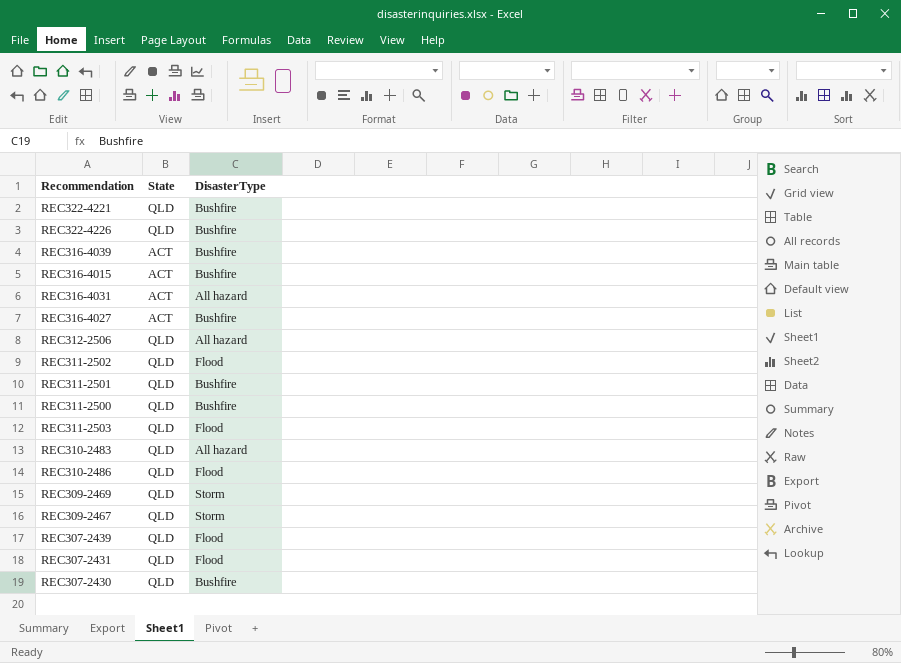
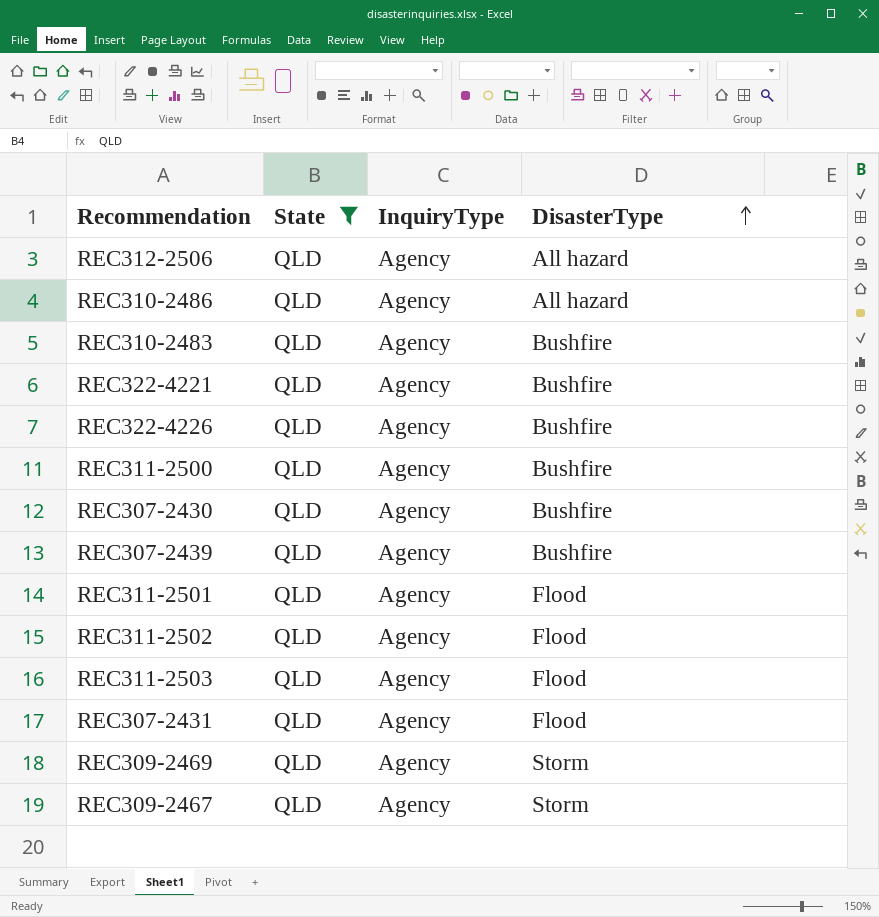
filter: none -> State = QLD
row order: none -> DisasterType ascending
column InquiryType | position: none -> 3
REC310-2486 | DisasterType: Flood -> All hazard
REC310-2483 | DisasterType: All hazard -> Bushfire
REC307-2439 | DisasterType: Flood -> Bushfire
REC311-2501 | DisasterType: Bushfire -> Flood

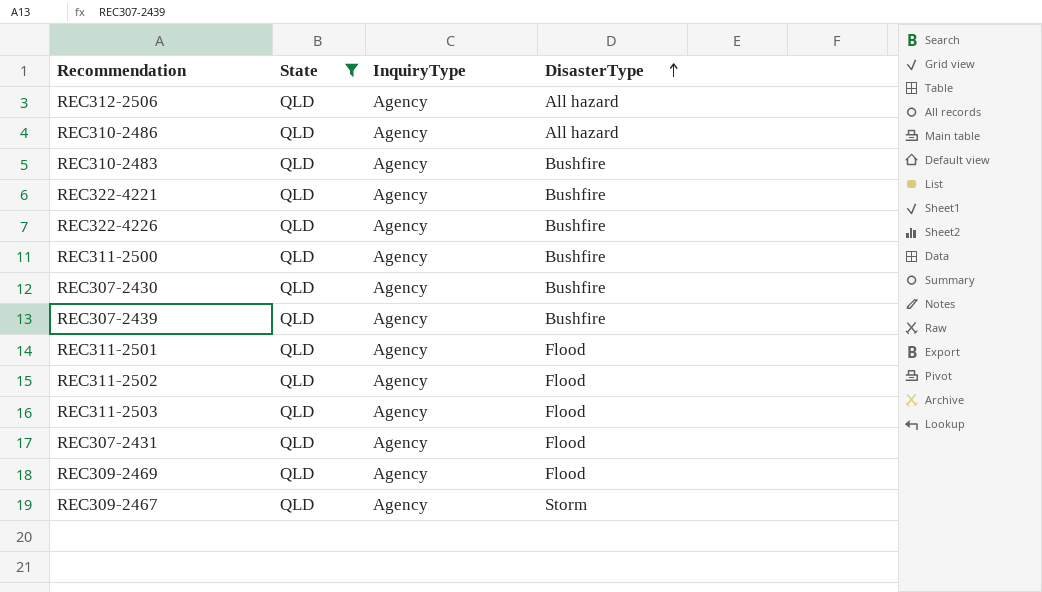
REC309-2469 | DisasterType: Storm -> Flood

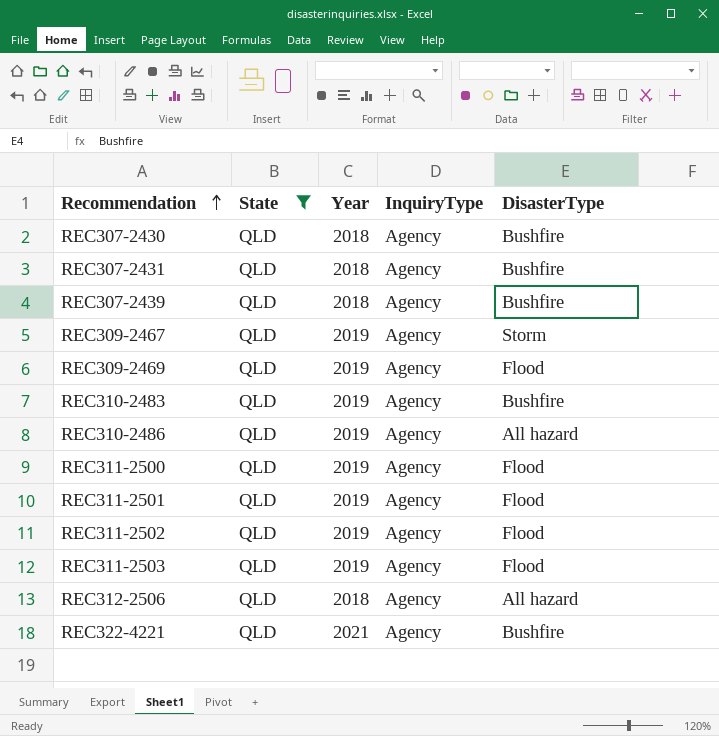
row order: DisasterType ascending -> Recommendation ascending
column Year | position: none -> 3
row REC322-4226: QLD | Agency | Bushfire -> none
REC307-2431 | DisasterType: Flood -> Bushfire
REC311-2500 | DisasterType: Bushfire -> Flood

